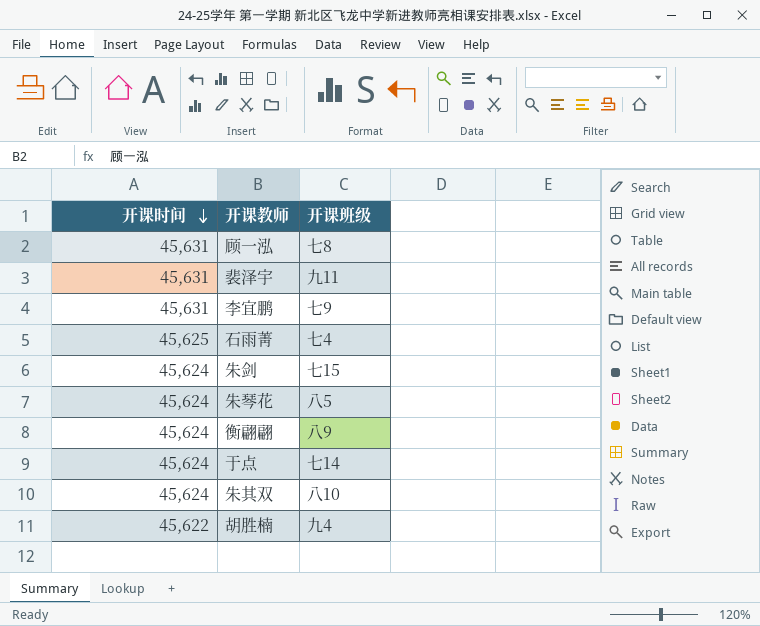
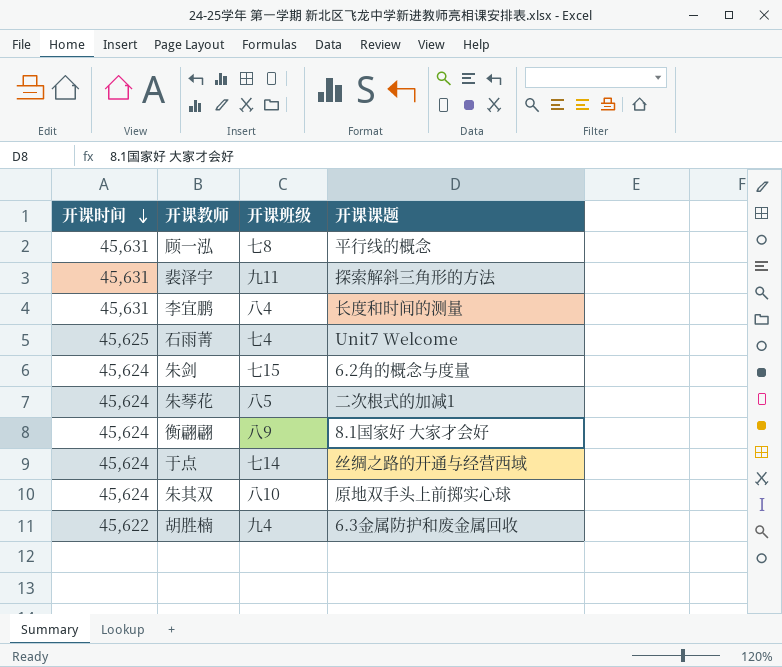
column 开课课题 | position: none -> 4
李宜鹏 | 开课班级: 七9 -> 八4

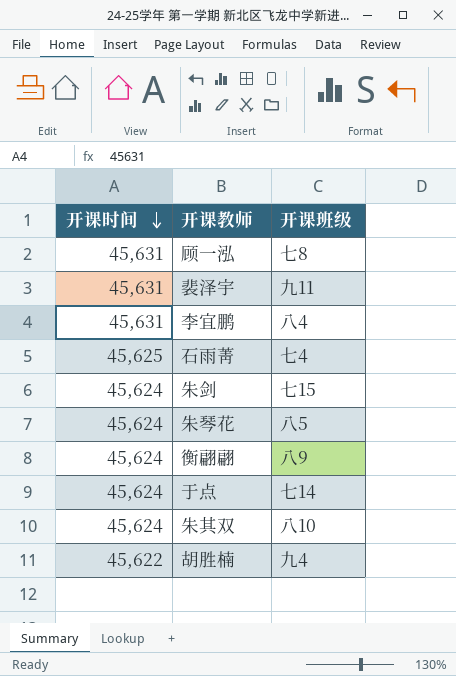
column 开课课题 | position: 4 -> none

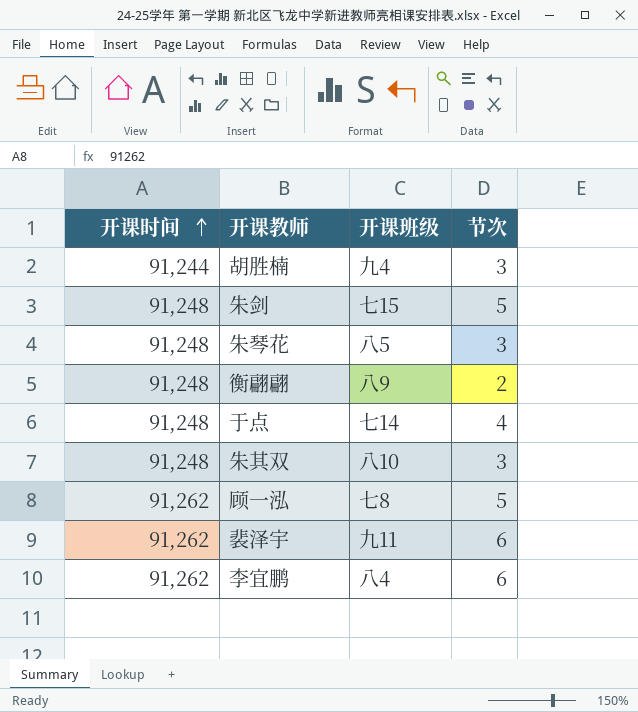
row order: 开课时间 descending -> 开课时间 ascending
column 节次 | position: none -> 4
row 石雨菁: 45,625 | 七4 -> none
胡胜楠 | 开课时间: 45,622 -> 91,244
朱剑 | 开课时间: 45,624 -> 91,248
朱琴花 | 开课时间: 45,624 -> 91,248
衡翩翩 | 开课时间: 45,624 -> 91,248
于点 | 开课时间: 45,624 -> 91,248
朱其双 | 开课时间: 45,624 -> 91,248
顾一泓 | 开课时间: 45,631 -> 91,262
裴泽宇 | 开课时间: 45,631 -> 91,262
李宜鹏 | 开课时间: 45,631 -> 91,262

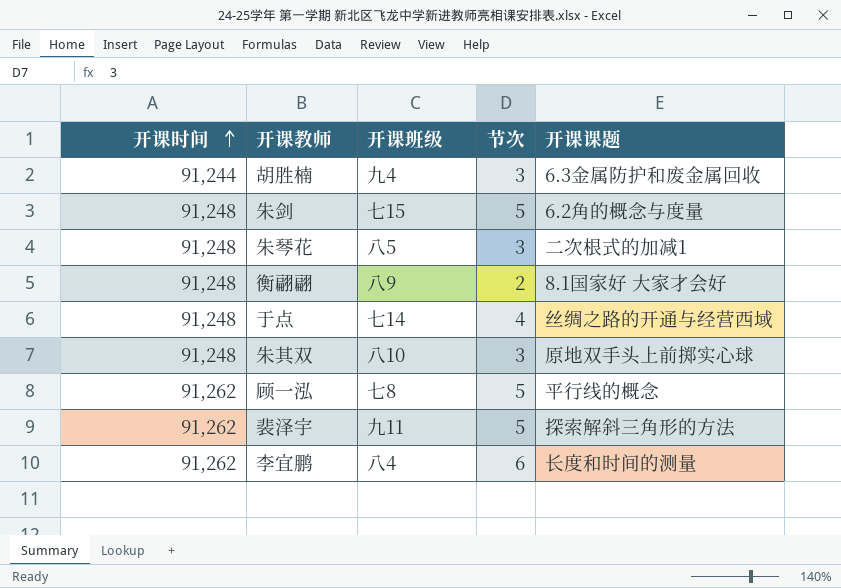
column 开课课题 | position: none -> 5
裴泽宇 | 节次: 6 -> 5

